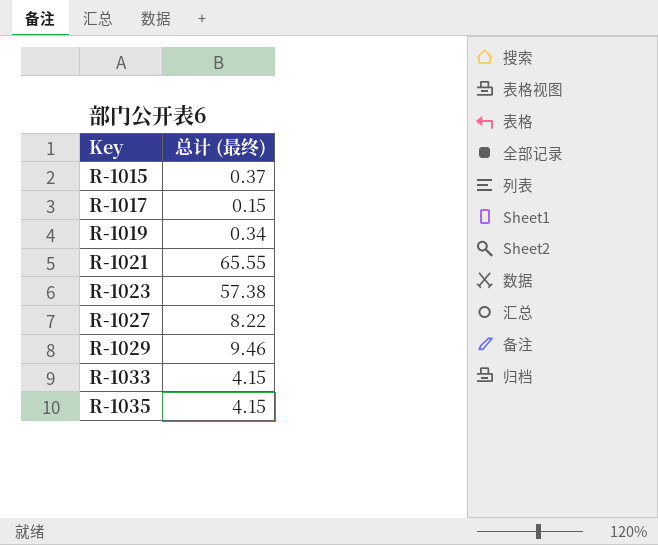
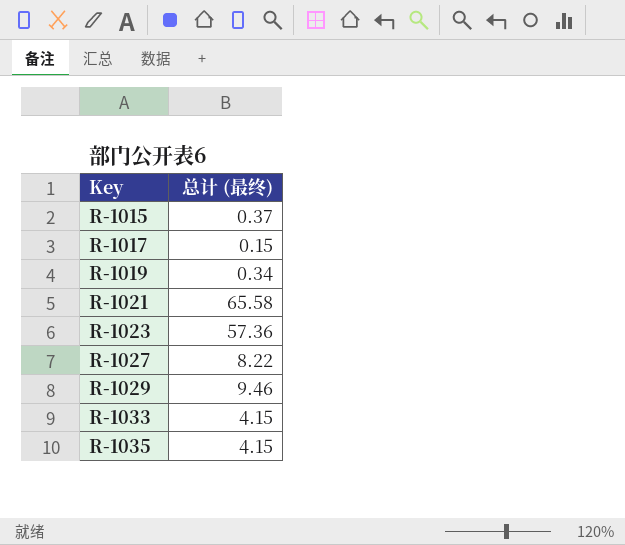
R-1021 | 总计 (最终): 65.55 -> 65.58
R-1023 | 总计 (最终): 57.38 -> 57.36

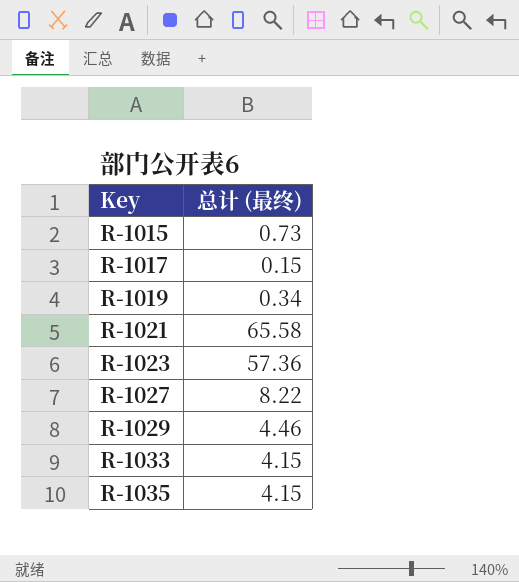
R-1015 | 总计 (最终): 0.37 -> 0.73
R-1029 | 总计 (最终): 9.46 -> 4.46

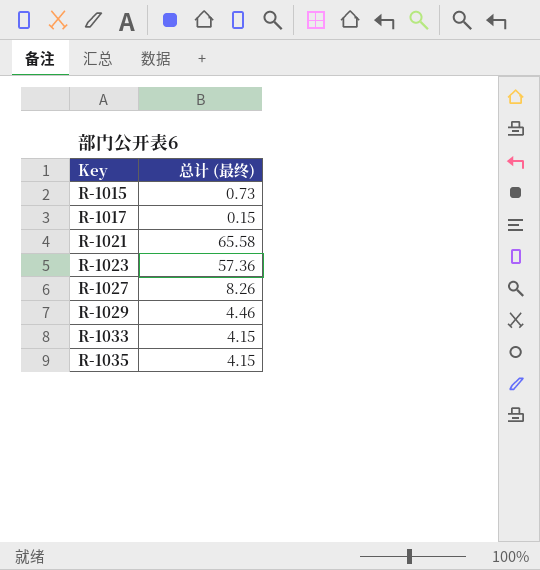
row R-1019: 0.34 -> none
R-1027 | 总计 (最终): 8.22 -> 8.26

